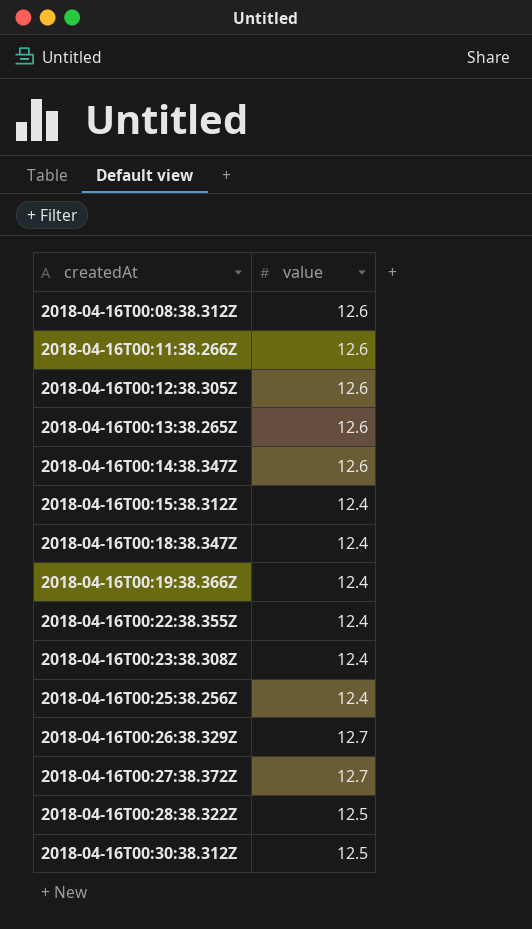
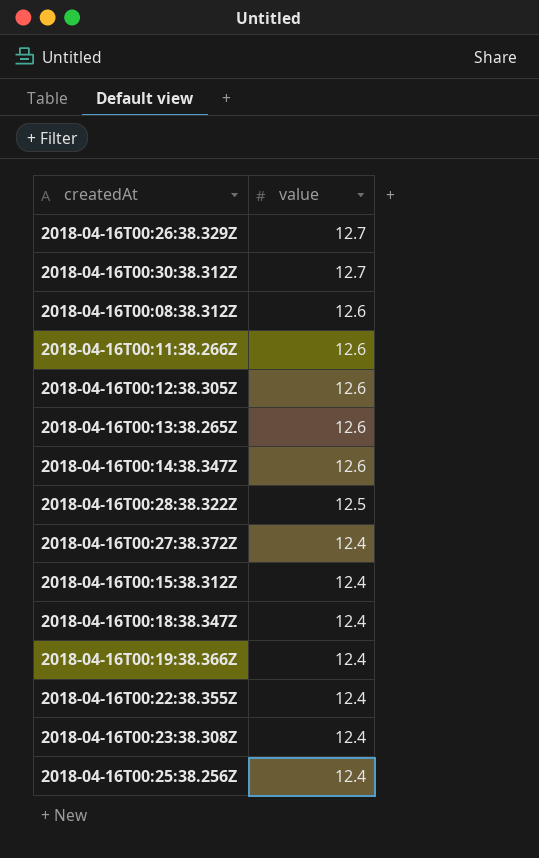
row order: createdAt ascending -> value descending
2018-04-16T00:30:38.312Z | value: 12.5 -> 12.7
2018-04-16T00:27:38.372Z | value: 12.7 -> 12.4

